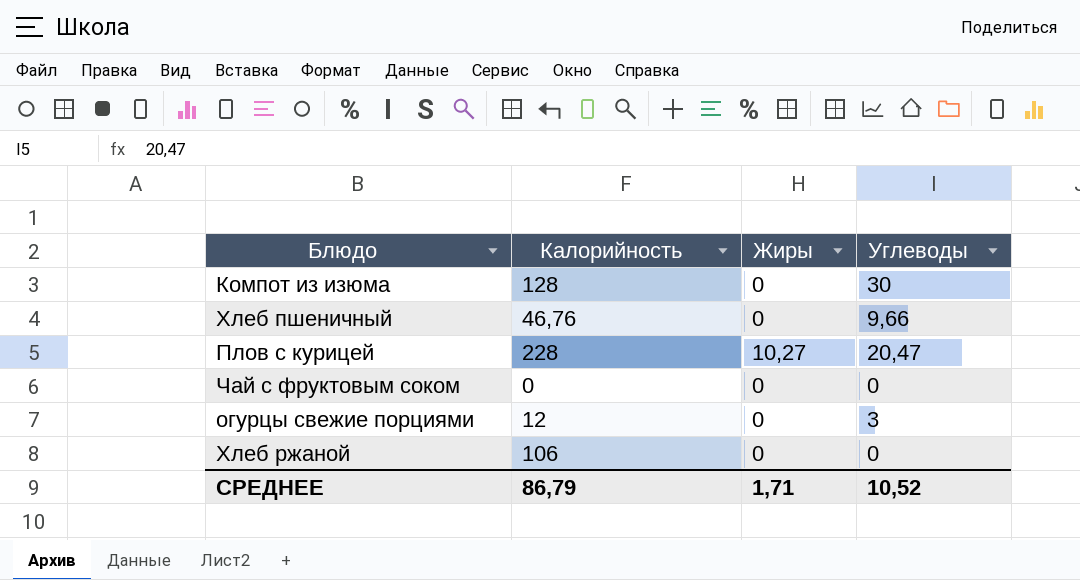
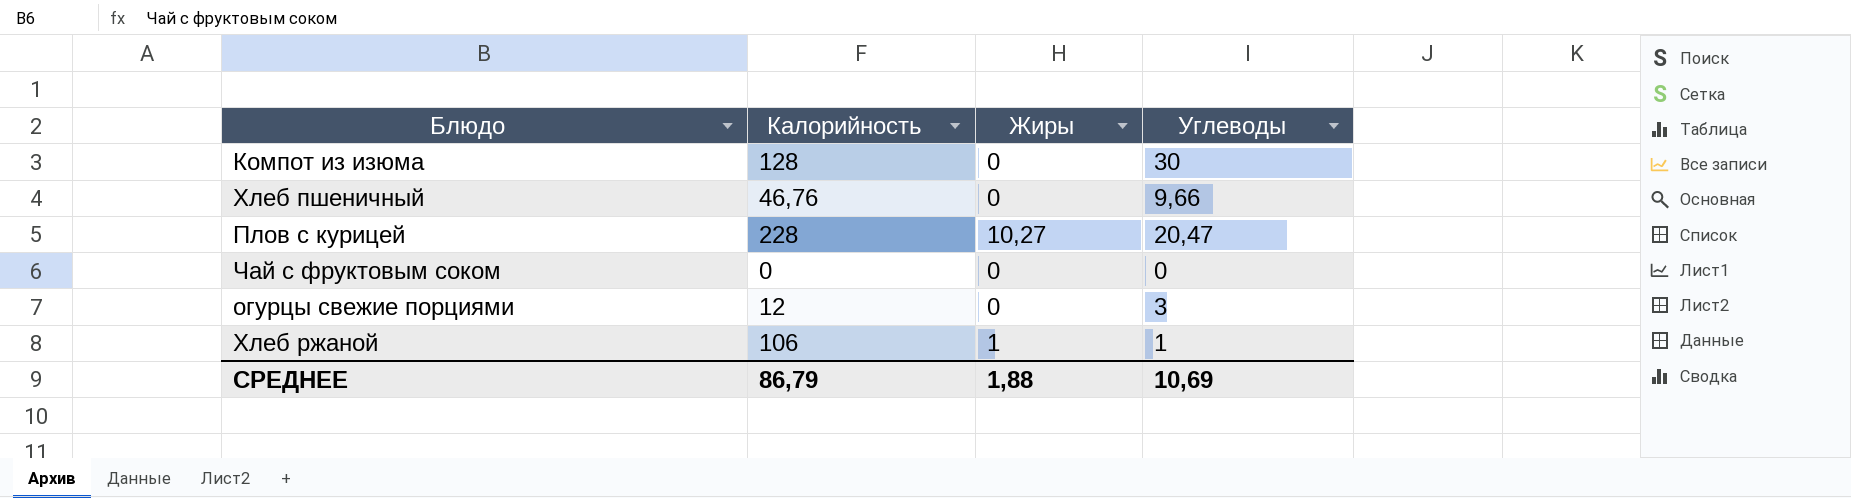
Хлеб ржаной | Жиры: 0 -> 1
Хлеб ржаной | Углеводы: 0 -> 1
СРЕДНЕЕ | Жиры: 1,71 -> 1,88
СРЕДНЕЕ | Углеводы: 10,52 -> 10,69

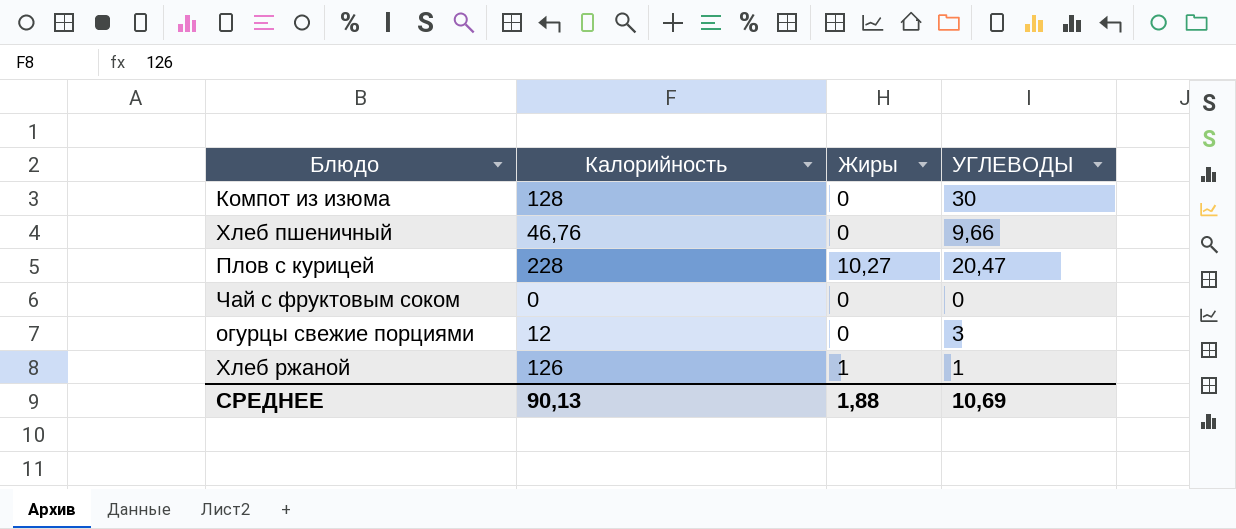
column name: Углеводы -> УГЛЕВОДЫ
Хлеб ржаной | Калорийность: 106 -> 126
СРЕДНЕЕ | Калорийность: 86,79 -> 90,13

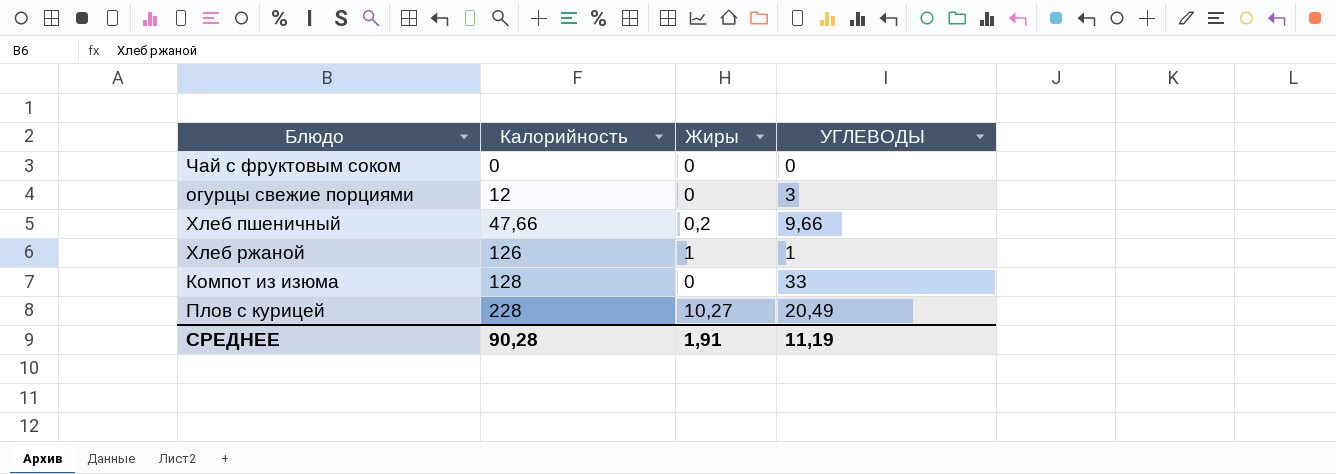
row order: none -> Калорийность ascending
Хлеб пшеничный | Калорийность: 46,76 -> 47,66
Хлеб пшеничный | Жиры: 0 -> 0,2
Компот из изюма | УГЛЕВОДЫ: 30 -> 33
Плов с курицей | УГЛЕВОДЫ: 20,47 -> 20,49
СРЕДНЕЕ | Калорийность: 90,13 -> 90,28
СРЕДНЕЕ | Жиры: 1,88 -> 1,91
СРЕДНЕЕ | УГЛЕВОДЫ: 10,69 -> 11,19

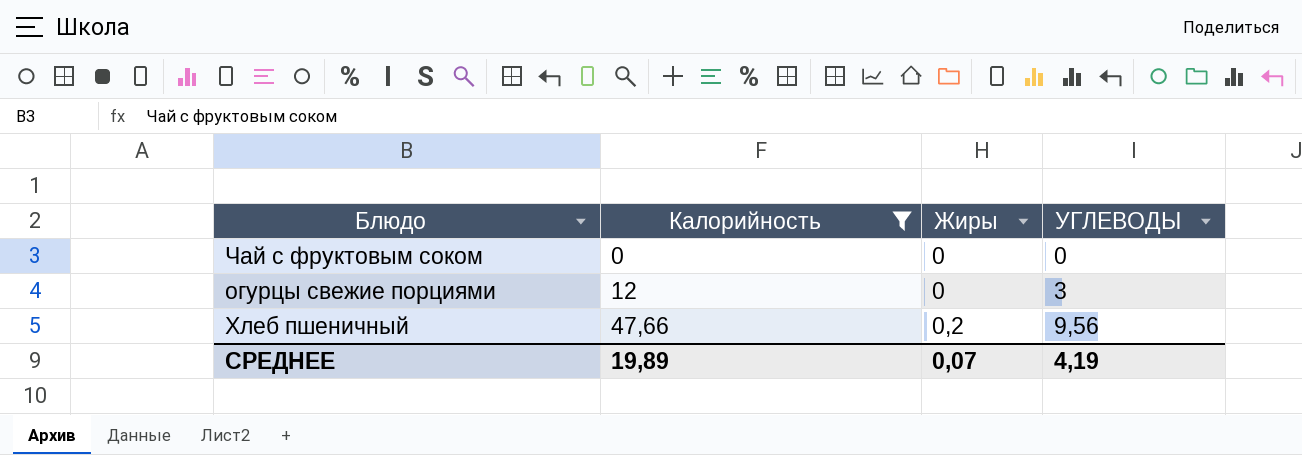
filter: none -> Калорийность <= 47,66
Хлеб пшеничный | УГЛЕВОДЫ: 9,66 -> 9,56
СРЕДНЕЕ | Калорийность: 90,28 -> 19,89
СРЕДНЕЕ | Жиры: 1,91 -> 0,07
СРЕДНЕЕ | УГЛЕВОДЫ: 11,19 -> 4,19

